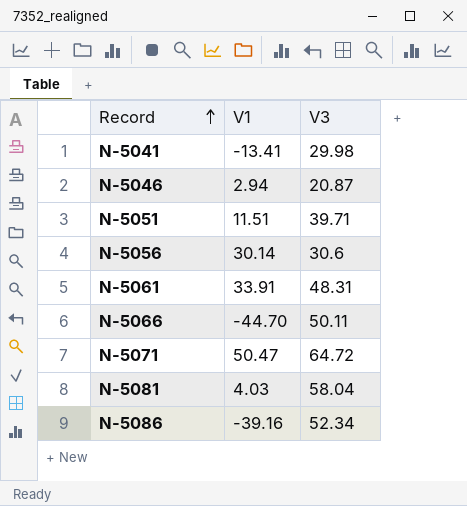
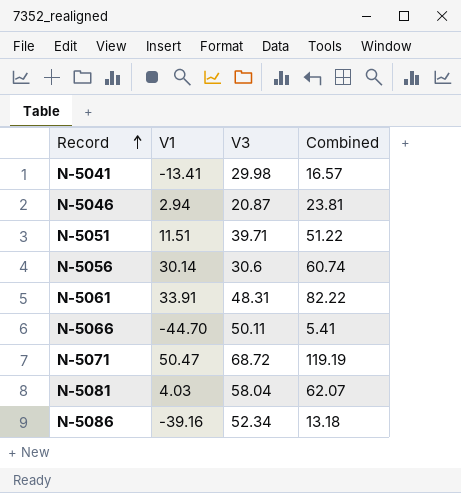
column Combined | formula: none -> [V1] + [V3]
N-5071 | V3: 64.72 -> 68.72

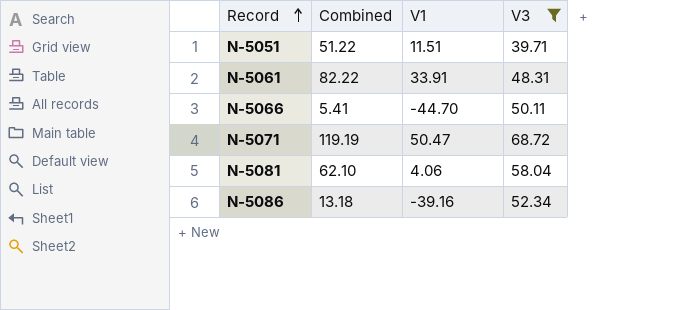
filter: none -> V3 >= 39.71
column Combined | position: 4 -> 2
N-5081 | Combined: 62.07 -> 62.10
N-5081 | V1: 4.03 -> 4.06

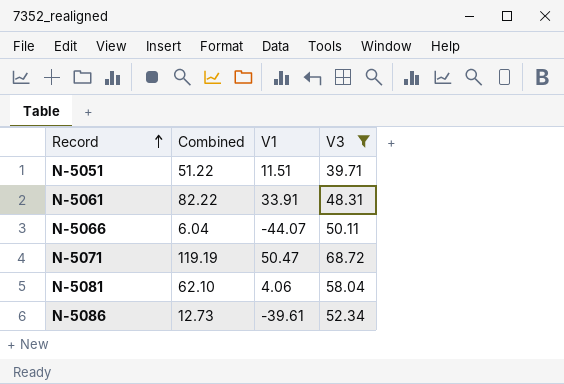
N-5066 | Combined: 5.41 -> 6.04
N-5066 | V1: -44.70 -> -44.07
N-5086 | Combined: 13.18 -> 12.73
N-5086 | V1: -39.16 -> -39.61

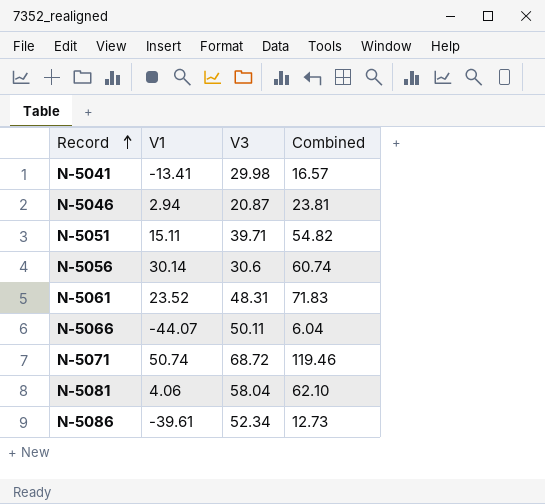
filter: V3 >= 39.71 -> none
column Combined | position: 2 -> 4
N-5051 | V1: 11.51 -> 15.11
N-5051 | Combined: 51.22 -> 54.82
N-5061 | V1: 33.91 -> 23.52
N-5061 | Combined: 82.22 -> 71.83
N-5071 | V1: 50.47 -> 50.74
N-5071 | Combined: 119.19 -> 119.46

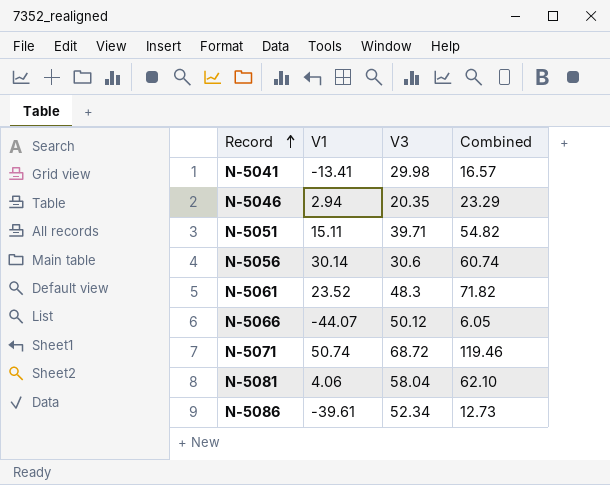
N-5046 | V3: 20.87 -> 20.35
N-5046 | Combined: 23.81 -> 23.29
N-5061 | V3: 48.31 -> 48.3
N-5061 | Combined: 71.83 -> 71.82
N-5066 | V3: 50.11 -> 50.12
N-5066 | Combined: 6.04 -> 6.05

